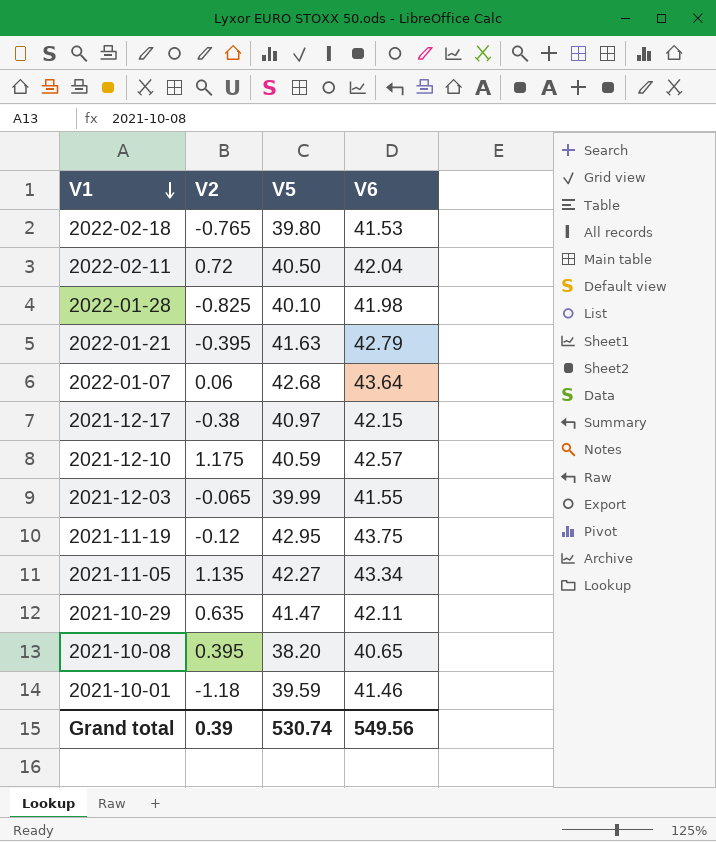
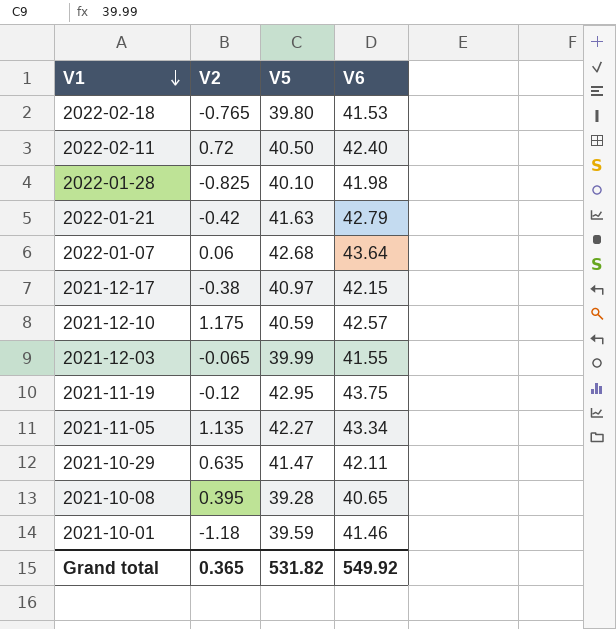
2022-02-11 | V6: 42.04 -> 42.40
2022-01-21 | V2: -0.395 -> -0.42
2021-10-08 | V5: 38.20 -> 39.28
Grand total | V2: 0.39 -> 0.365
Grand total | V5: 530.74 -> 531.82
Grand total | V6: 549.56 -> 549.92

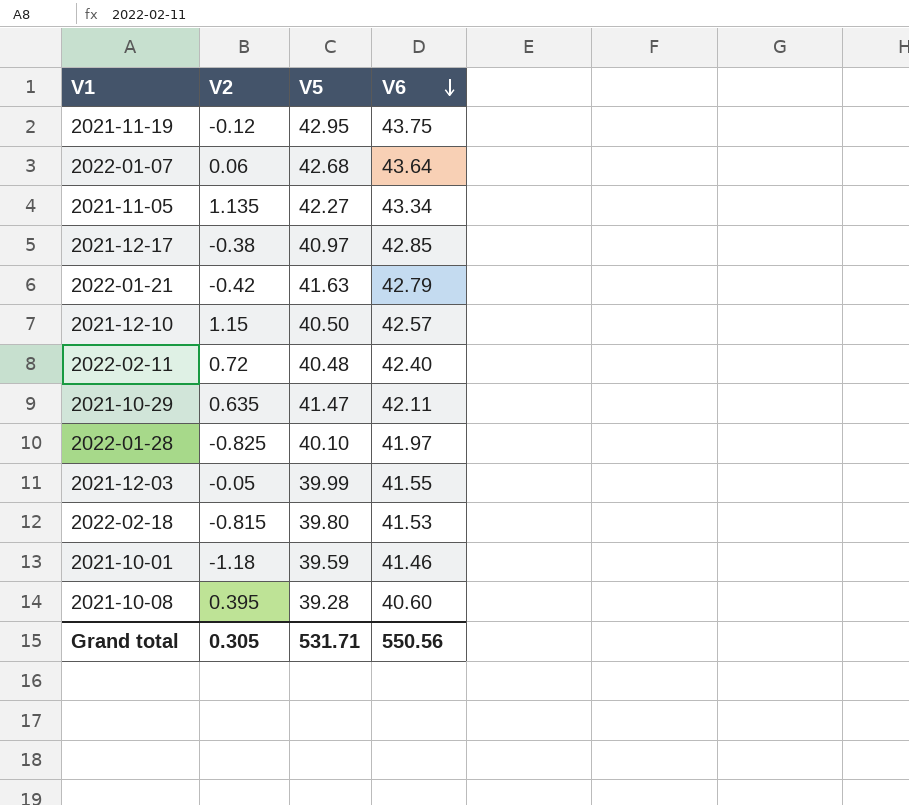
row order: V1 descending -> V6 descending
2021-12-17 | V6: 42.15 -> 42.85
2021-12-10 | V2: 1.175 -> 1.15
2021-12-10 | V5: 40.59 -> 40.50
2022-02-11 | V5: 40.50 -> 40.48
2022-01-28 | V6: 41.98 -> 41.97
2021-12-03 | V2: -0.065 -> -0.05
2022-02-18 | V2: -0.765 -> -0.815
2021-10-08 | V6: 40.65 -> 40.60
Grand total | V2: 0.365 -> 0.305
Grand total | V5: 531.82 -> 531.71
Grand total | V6: 549.92 -> 550.56

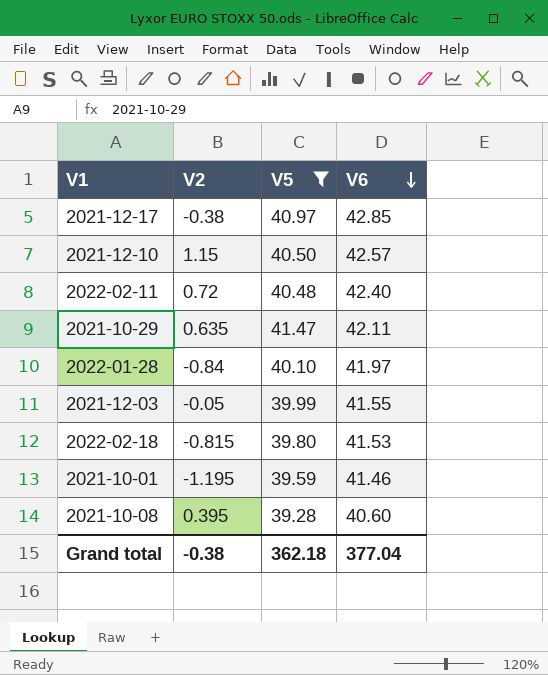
filter: none -> V5 <= 41.47
2022-01-28 | V2: -0.825 -> -0.84
2021-10-01 | V2: -1.18 -> -1.195
Grand total | V2: 0.305 -> -0.38
Grand total | V5: 531.71 -> 362.18
Grand total | V6: 550.56 -> 377.04

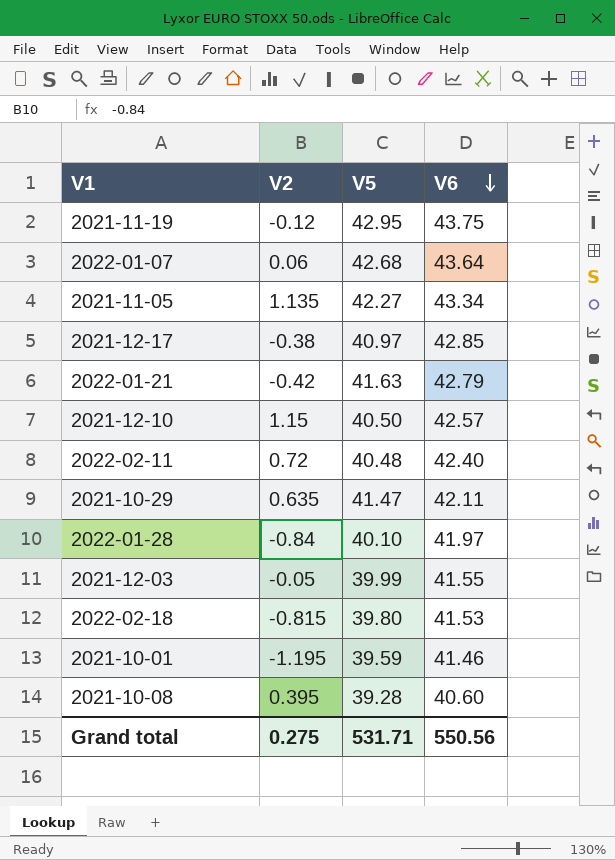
filter: V5 <= 41.47 -> none
Grand total | V2: -0.38 -> 0.275
Grand total | V5: 362.18 -> 531.71
Grand total | V6: 377.04 -> 550.56

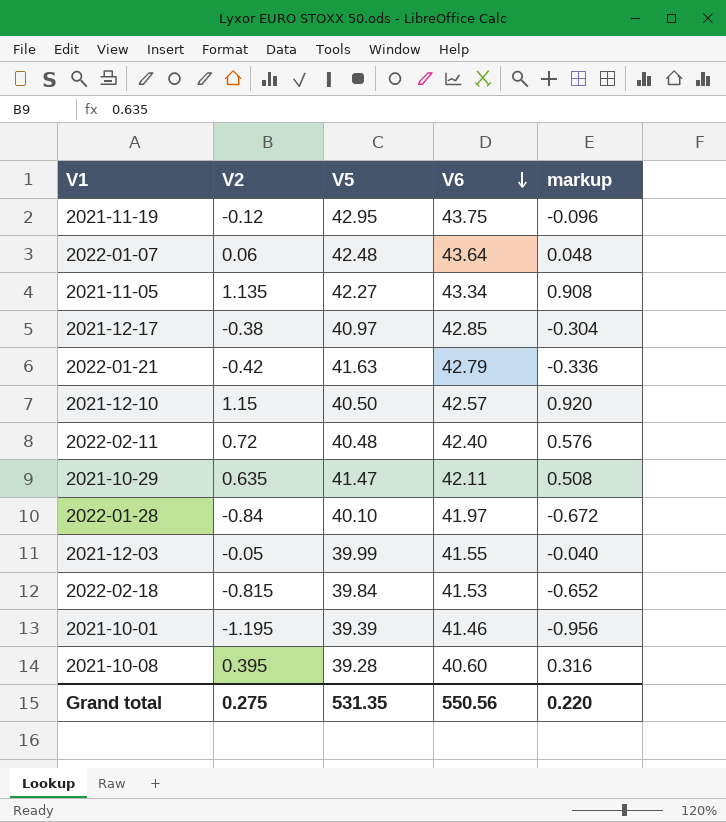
column markup | formula: none -> [V2] * 0.8
2022-01-07 | V5: 42.68 -> 42.48
2022-02-18 | V5: 39.80 -> 39.84
2021-10-01 | V5: 39.59 -> 39.39
Grand total | V5: 531.71 -> 531.35

